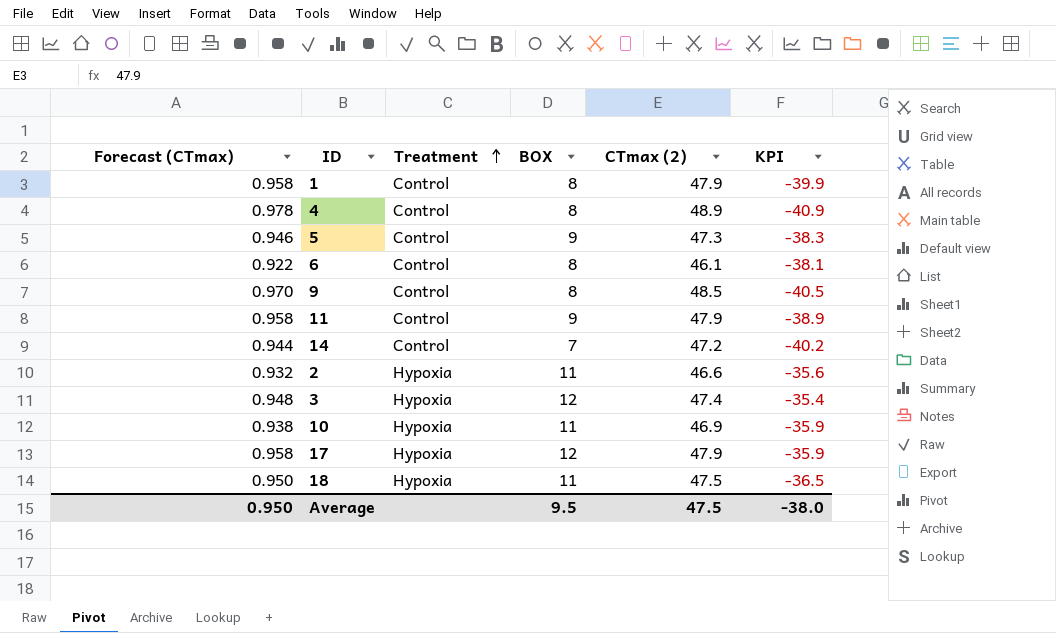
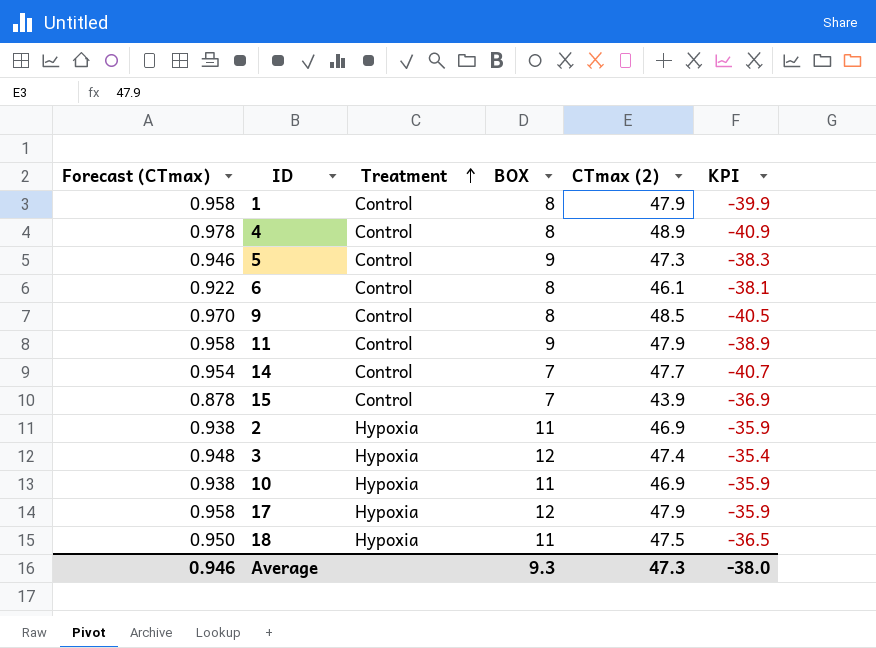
14 | Forecast (CTmax): 0.944 -> 0.954
14 | CTmax (2): 47.2 -> 47.7
14 | KPI: -40.2 -> -40.7
row 15: none -> 0.878 | Control | 7 | 43.9 | -36.9
2 | Forecast (CTmax): 0.932 -> 0.938
2 | CTmax (2): 46.6 -> 46.9
2 | KPI: -35.6 -> -35.9
Average | Forecast (CTmax): 0.950 -> 0.946
Average | BOX: 9.5 -> 9.3
Average | CTmax (2): 47.5 -> 47.3

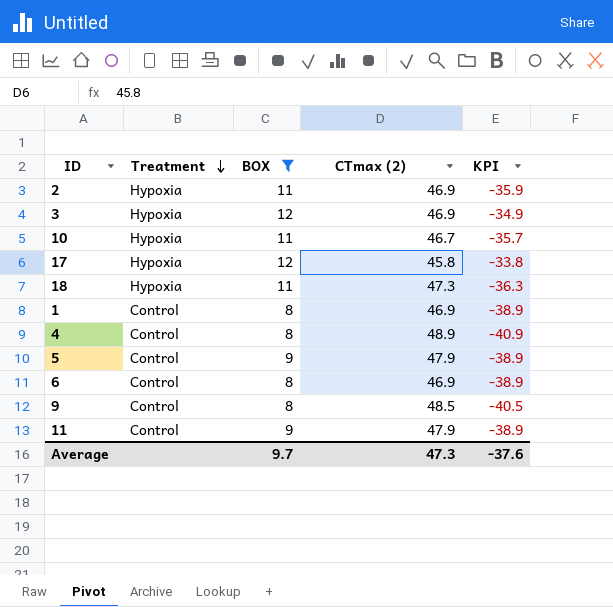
filter: none -> BOX != 7
row order: Treatment ascending -> Treatment descending
column Forecast (CTmax) | formula: [CTmax (2)] * 0.02 -> none
3 | CTmax (2): 47.4 -> 46.9
3 | KPI: -35.4 -> -34.9
10 | CTmax (2): 46.9 -> 46.7
10 | KPI: -35.9 -> -35.7
17 | CTmax (2): 47.9 -> 45.8
17 | KPI: -35.9 -> -33.8
18 | CTmax (2): 47.5 -> 47.3
18 | KPI: -36.5 -> -36.3
1 | CTmax (2): 47.9 -> 46.9
1 | KPI: -39.9 -> -38.9
5 | CTmax (2): 47.3 -> 47.9
5 | KPI: -38.3 -> -38.9
6 | CTmax (2): 46.1 -> 46.9
6 | KPI: -38.1 -> -38.9
Average | BOX: 9.3 -> 9.7
Average | KPI: -38.0 -> -37.6

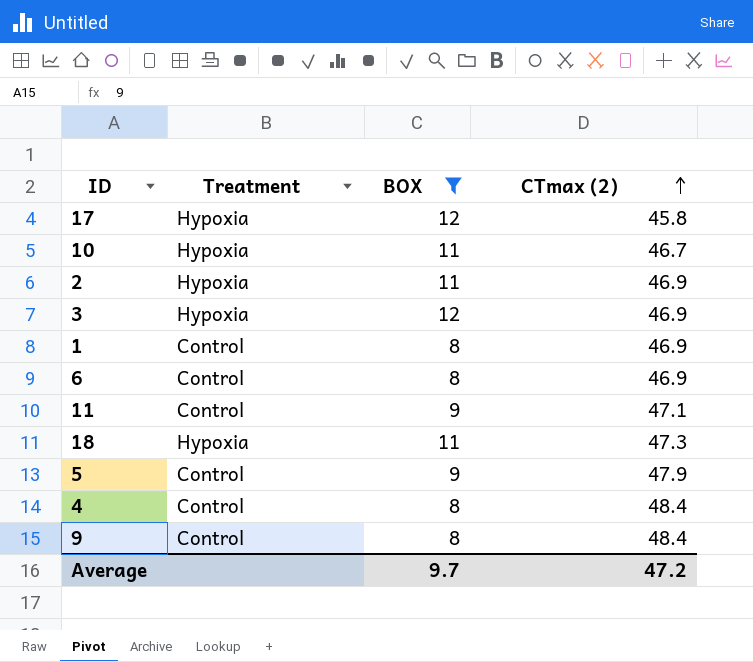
row order: Treatment descending -> CTmax (2) ascending
column KPI | formula: [BOX] - [CTmax (2)] -> none
11 | CTmax (2): 47.9 -> 47.1
4 | CTmax (2): 48.9 -> 48.4
9 | CTmax (2): 48.5 -> 48.4
Average | CTmax (2): 47.3 -> 47.2

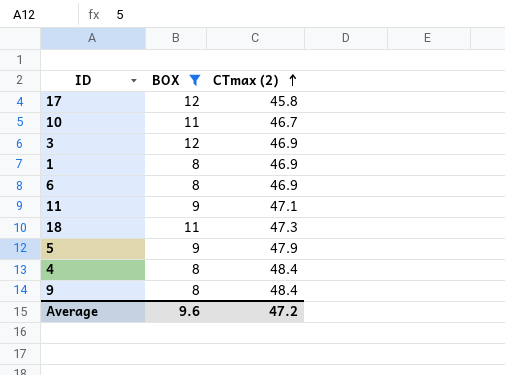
column Treatment | position: 2 -> none
row 2: Hypoxia | 11 | 46.9 -> none
Average | BOX: 9.7 -> 9.6

